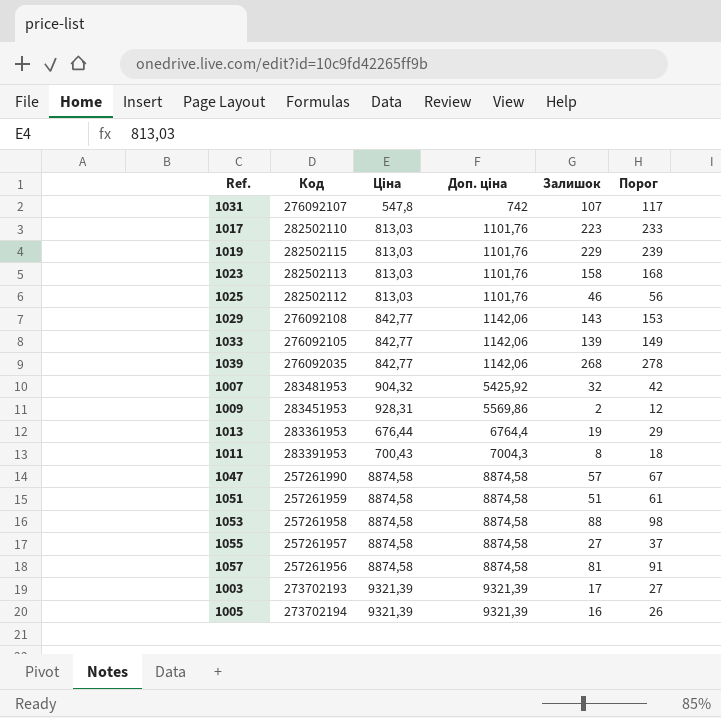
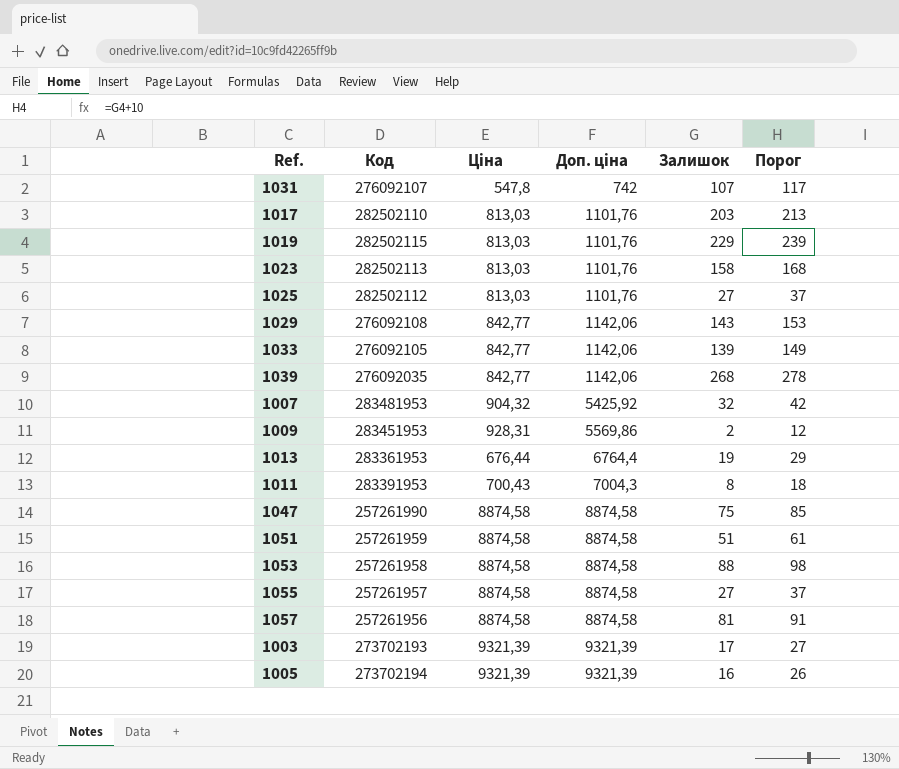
1017 | Залишок: 223 -> 203
1017 | Порог: 233 -> 213
1025 | Залишок: 46 -> 27
1025 | Порог: 56 -> 37
1047 | Залишок: 57 -> 75
1047 | Порог: 67 -> 85

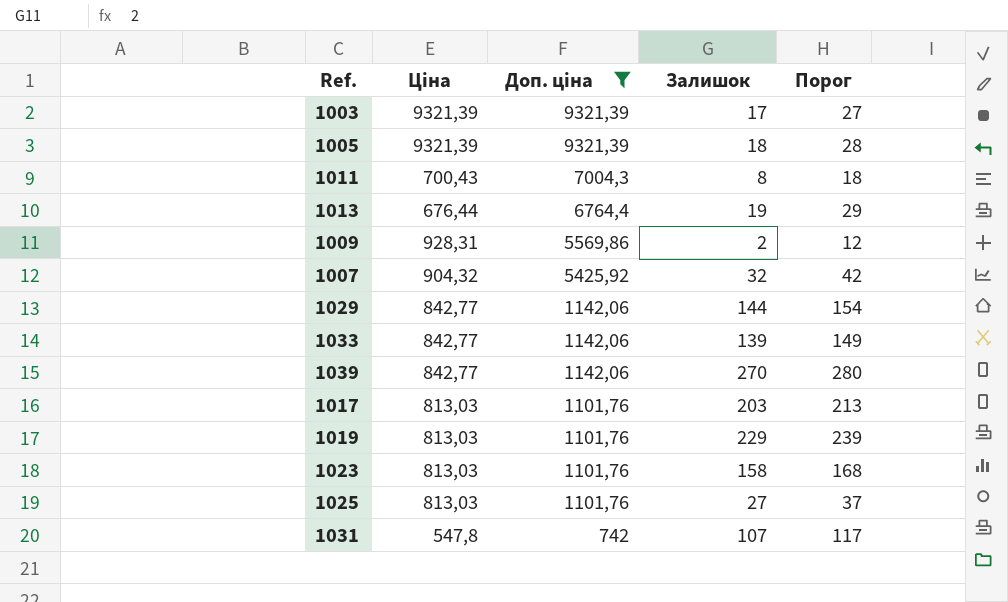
filter: none -> Доп. ціна != 8874,58
row order: Доп. ціна ascending -> Доп. ціна descending
column Код | position: 2 -> none
1005 | Залишок: 16 -> 18
1005 | Порог: 26 -> 28
1029 | Залишок: 143 -> 144
1029 | Порог: 153 -> 154
1039 | Залишок: 268 -> 270
1039 | Порог: 278 -> 280

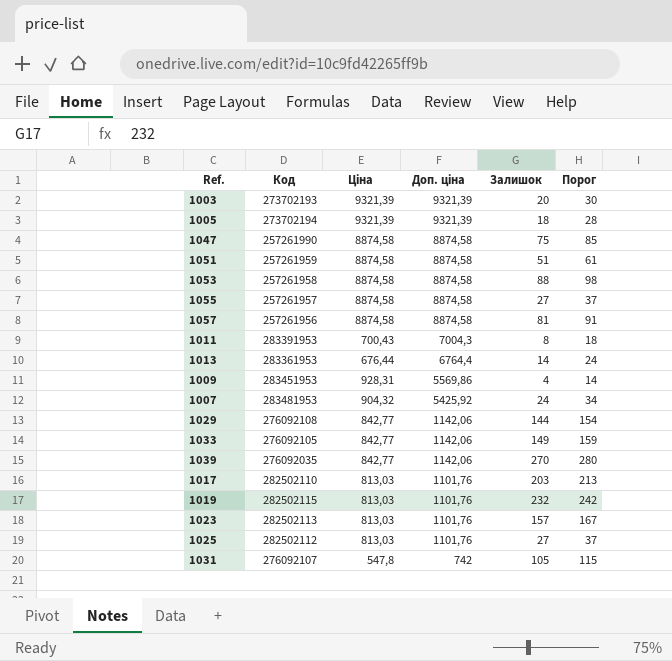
filter: Доп. ціна != 8874,58 -> none
column Код | position: none -> 2
1003 | Залишок: 17 -> 20
1003 | Порог: 27 -> 30
1013 | Залишок: 19 -> 14
1013 | Порог: 29 -> 24
1009 | Залишок: 2 -> 4
1009 | Порог: 12 -> 14
1007 | Залишок: 32 -> 24
1007 | Порог: 42 -> 34
1033 | Залишок: 139 -> 149
1033 | Порог: 149 -> 159
1019 | Залишок: 229 -> 232
1019 | Порог: 239 -> 242
1023 | Залишок: 158 -> 157
1023 | Порог: 168 -> 167
1031 | Залишок: 107 -> 105
1031 | Порог: 117 -> 115

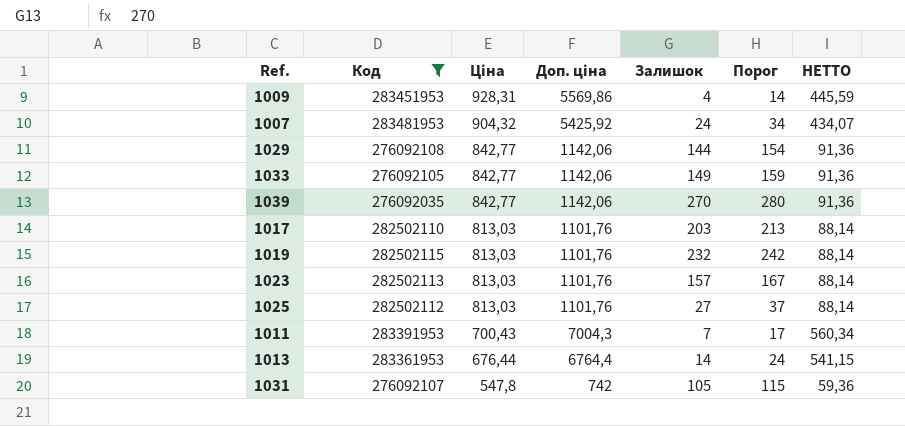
filter: none -> Код >= 276092035
row order: Доп. ціна descending -> Ціна descending
column НЕТТО | formula: none -> [Доп. ціна] * 0,08
1011 | Залишок: 8 -> 7
1011 | Порог: 18 -> 17

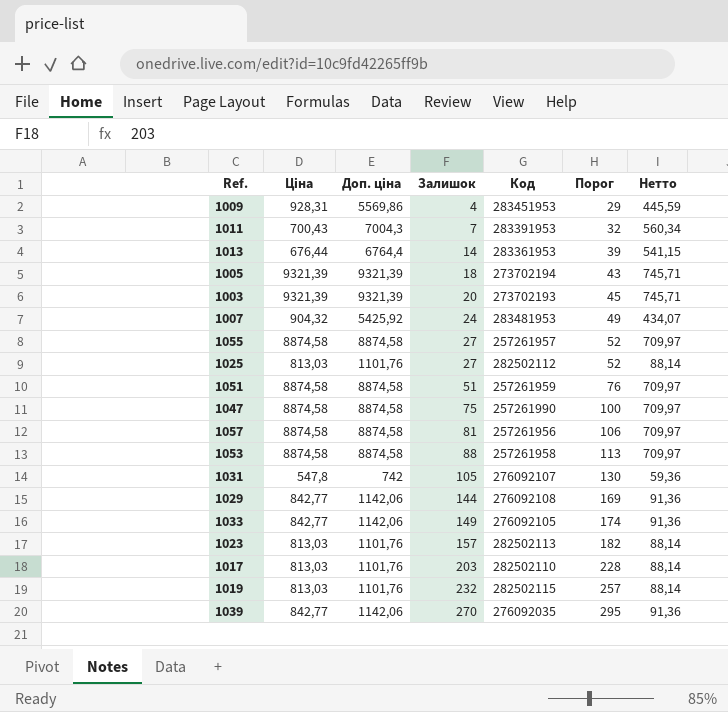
filter: Код >= 276092035 -> none
row order: Ціна descending -> Залишок ascending
column Код | position: 2 -> 5
column Порог | formula: [Залишок] + 10 -> [Залишок] + 25
column name: НЕТТО -> Нетто

